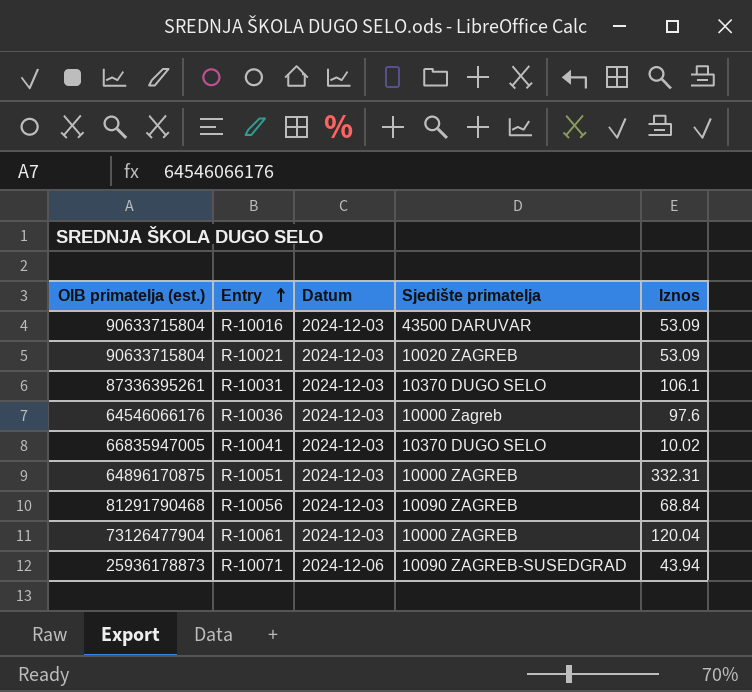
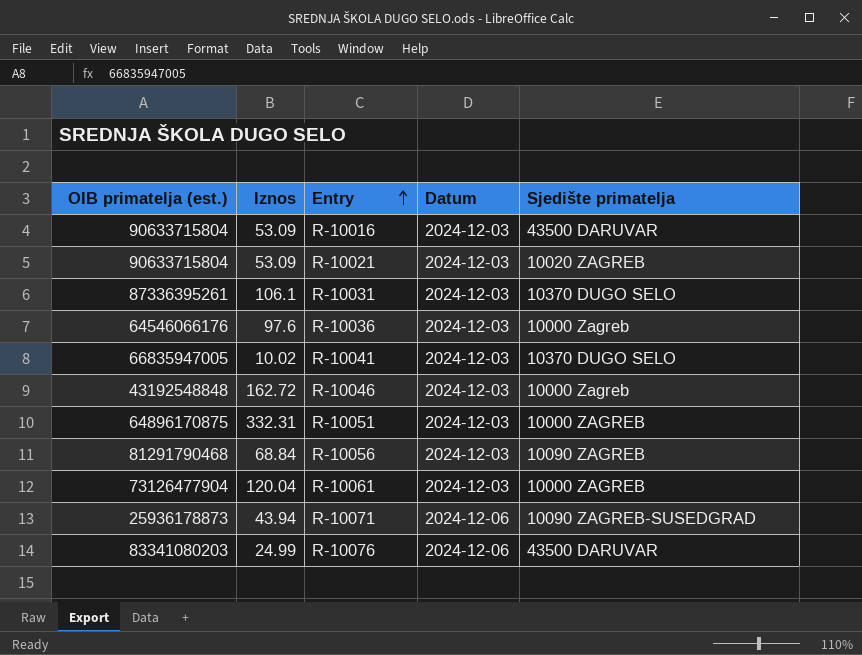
column Iznos | position: 5 -> 2
row R-10046: none -> 43192548848 | 162.72 | 2024-12-03 | 10000 Zagreb
row R-10076: none -> 83341080203 | 24.99 | 2024-12-06 | 43500 DARUVAR

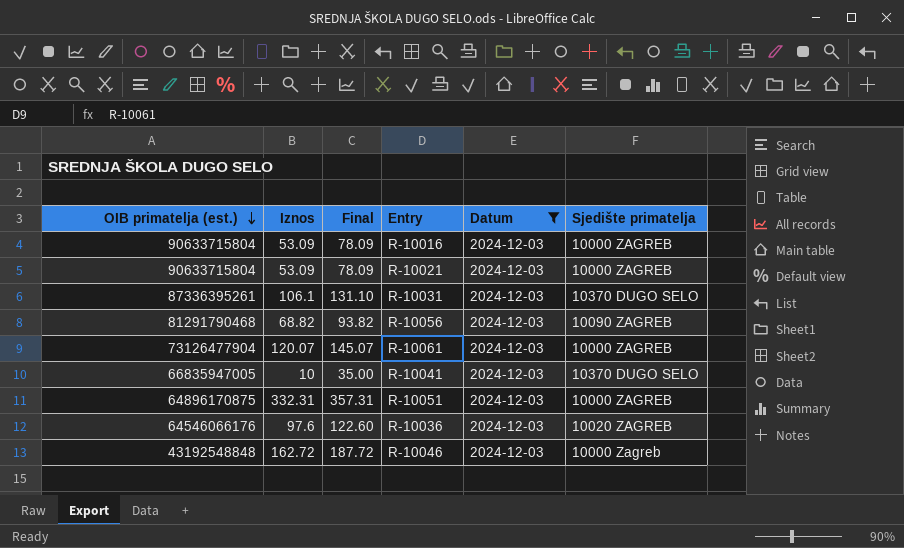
filter: none -> Datum = 2024-12-03
row order: Entry ascending -> OIB primatelja (est.) descending
column Final | formula: none -> [Iznos] + 25
R-10016 | Sjedište primatelja: 43500 DARUVAR -> 10000 ZAGREB
R-10021 | Sjedište primatelja: 10020 ZAGREB -> 10000 ZAGREB
R-10056 | Iznos: 68.84 -> 68.82
R-10061 | Iznos: 120.04 -> 120.07
R-10041 | Iznos: 10.02 -> 10
R-10036 | Sjedište primatelja: 10000 Zagreb -> 10020 ZAGREB

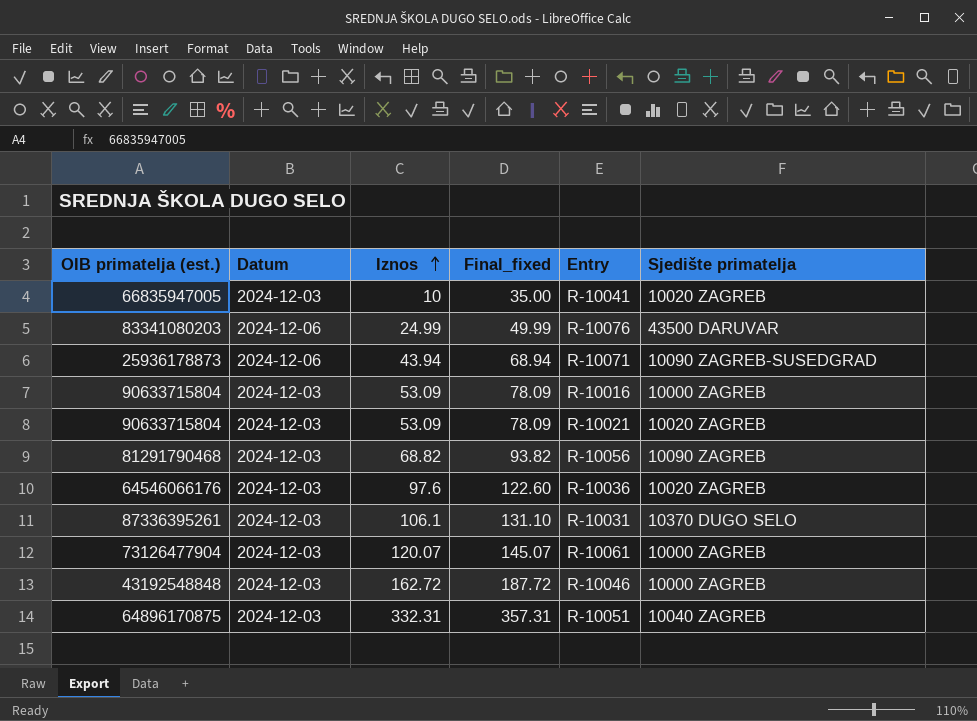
filter: Datum = 2024-12-03 -> none
row order: OIB primatelja (est.) descending -> Iznos ascending
column Datum | position: 5 -> 2
column name: Final -> Final_fixed
R-10041 | Sjedište primatelja: 10370 DUGO SELO -> 10020 ZAGREB
R-10021 | Sjedište primatelja: 10000 ZAGREB -> 10020 ZAGREB
R-10046 | Sjedište primatelja: 10000 Zagreb -> 10000 ZAGREB
R-10051 | Sjedište primatelja: 10000 ZAGREB -> 10040 ZAGREB

